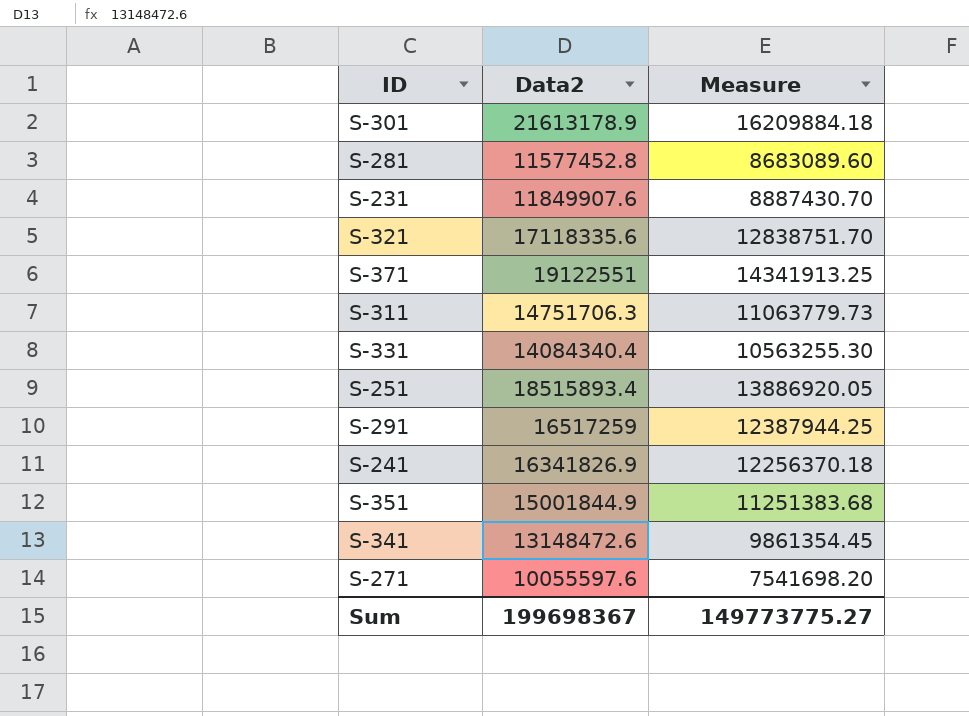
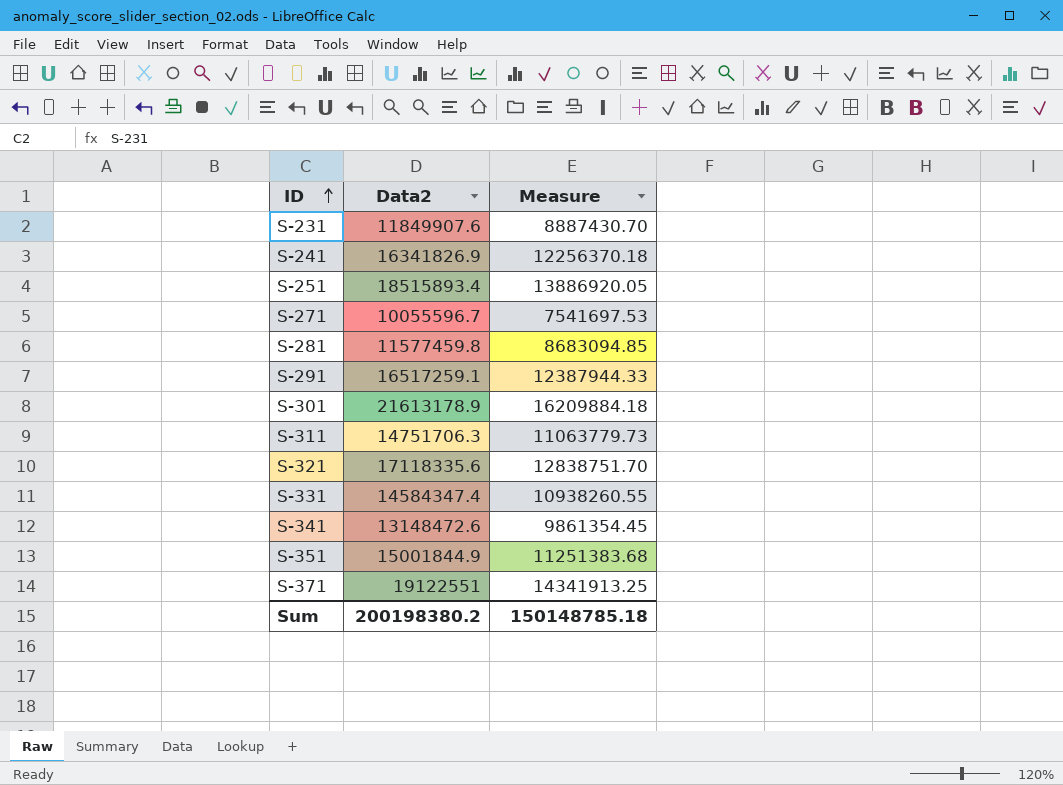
row order: none -> ID ascending
S-271 | Data2: 10055597.6 -> 10055596.7
S-271 | Measure: 7541698.20 -> 7541697.53
S-281 | Data2: 11577452.8 -> 11577459.8
S-281 | Measure: 8683089.60 -> 8683094.85
S-291 | Data2: 16517259 -> 16517259.1
S-291 | Measure: 12387944.25 -> 12387944.33
S-331 | Data2: 14084340.4 -> 14584347.4
S-331 | Measure: 10563255.30 -> 10938260.55
Sum | Data2: 199698367 -> 200198380.2
Sum | Measure: 149773775.27 -> 150148785.18

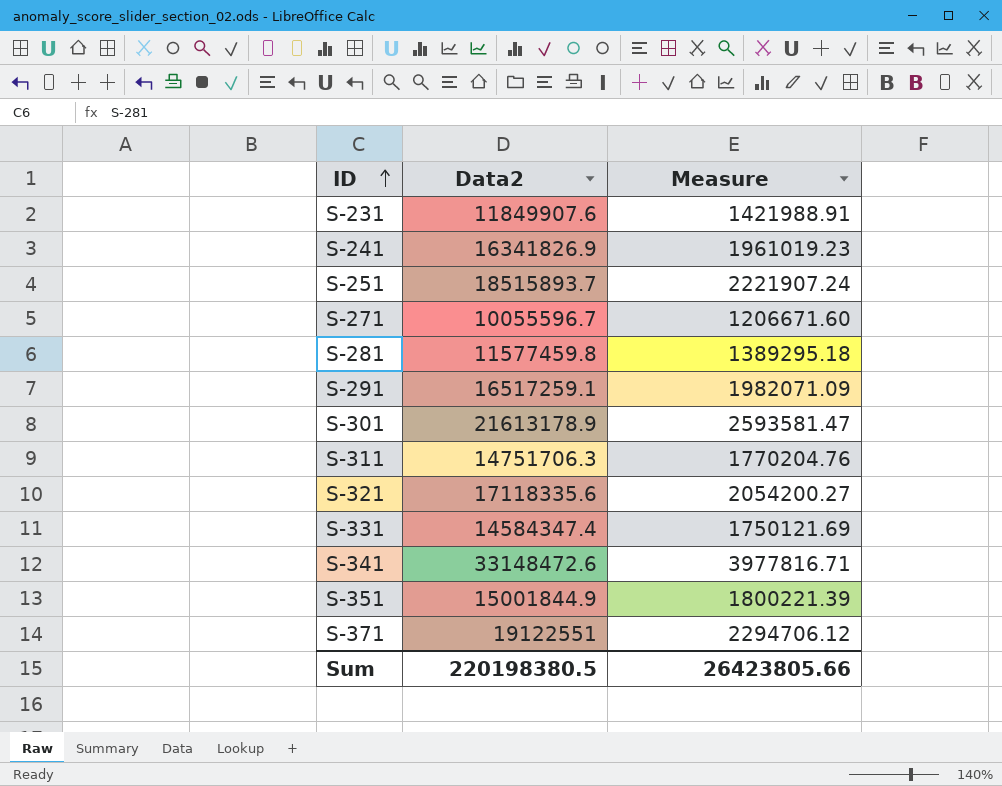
column Measure | formula: [Data2] * 0.75 -> [Data2] * 0.12
S-251 | Data2: 18515893.4 -> 18515893.7
S-341 | Data2: 13148472.6 -> 33148472.6
Sum | Data2: 200198380.2 -> 220198380.5
Sum | Measure: 150148785.18 -> 26423805.66

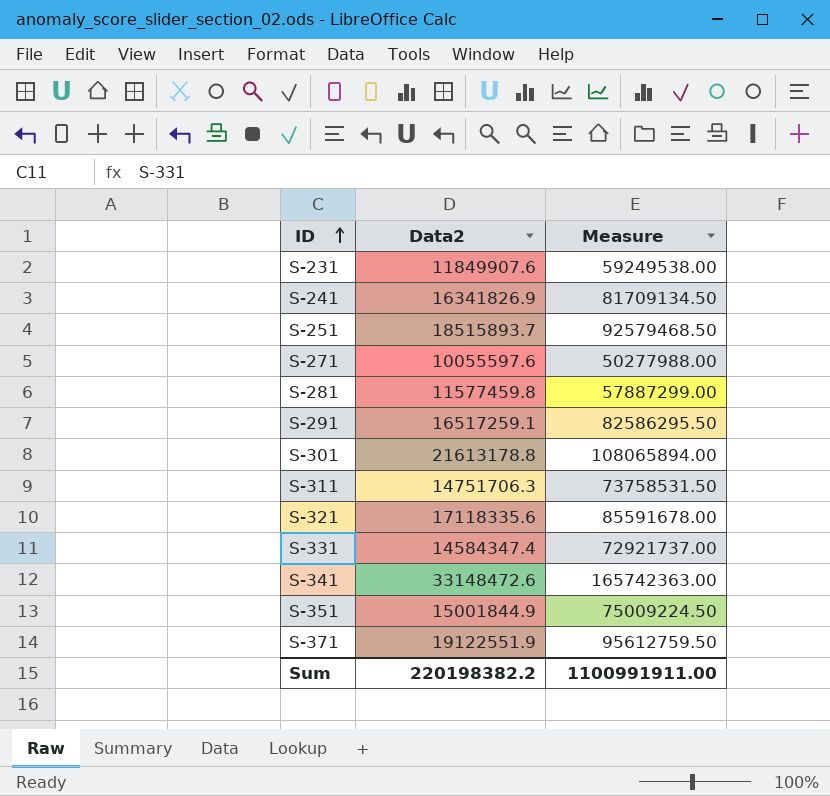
column Measure | formula: [Data2] * 0.12 -> [Data2] * 5
S-271 | Data2: 10055596.7 -> 10055597.6
S-301 | Data2: 21613178.9 -> 21613178.8
S-371 | Data2: 19122551 -> 19122551.9
Sum | Data2: 220198380.5 -> 220198382.2
Sum | Measure: 26423805.66 -> 1100991911.00

